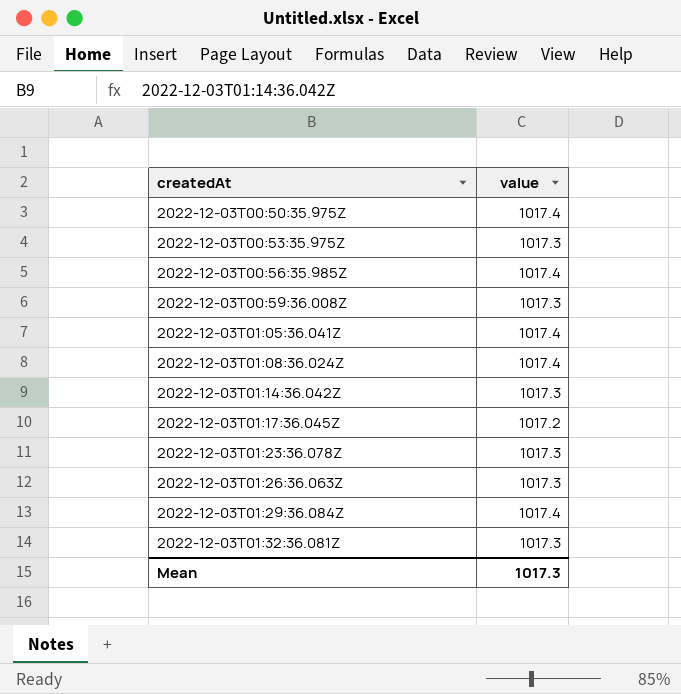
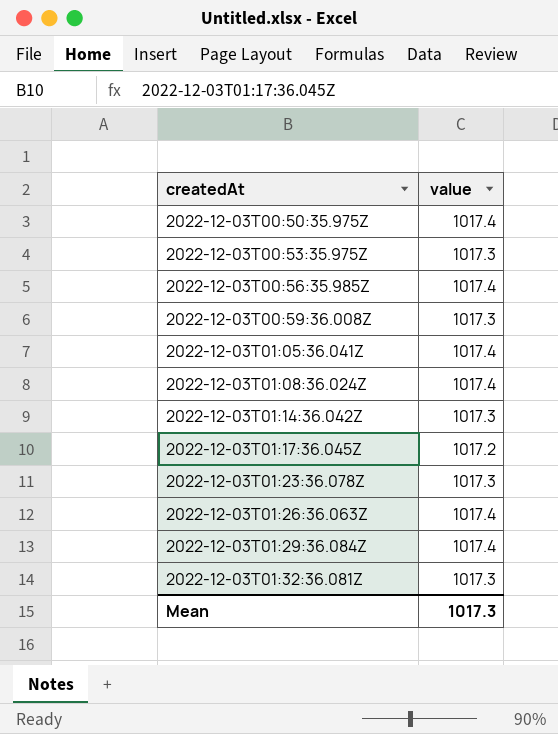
2022-12-03T01:26:36.063Z | value: 1017.3 -> 1017.4

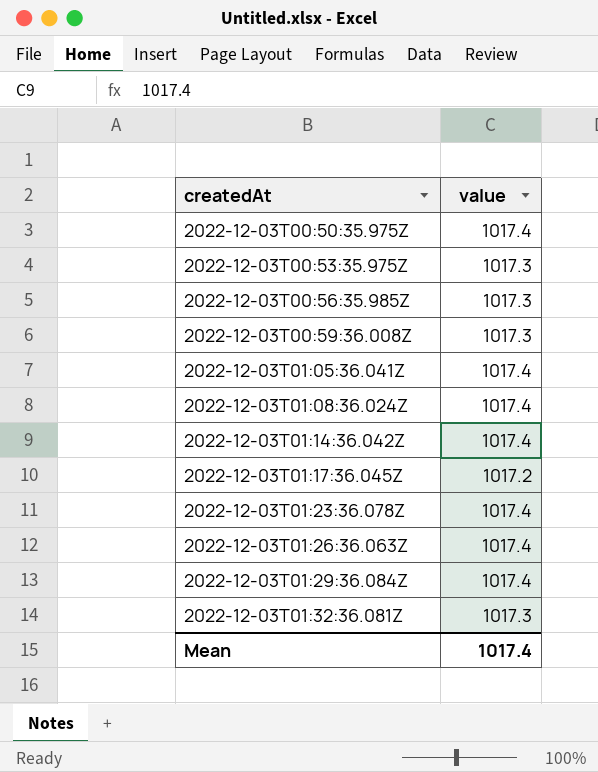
2022-12-03T00:56:35.985Z | value: 1017.4 -> 1017.3
2022-12-03T01:14:36.042Z | value: 1017.3 -> 1017.4
2022-12-03T01:23:36.078Z | value: 1017.3 -> 1017.4
Mean | value: 1017.3 -> 1017.4

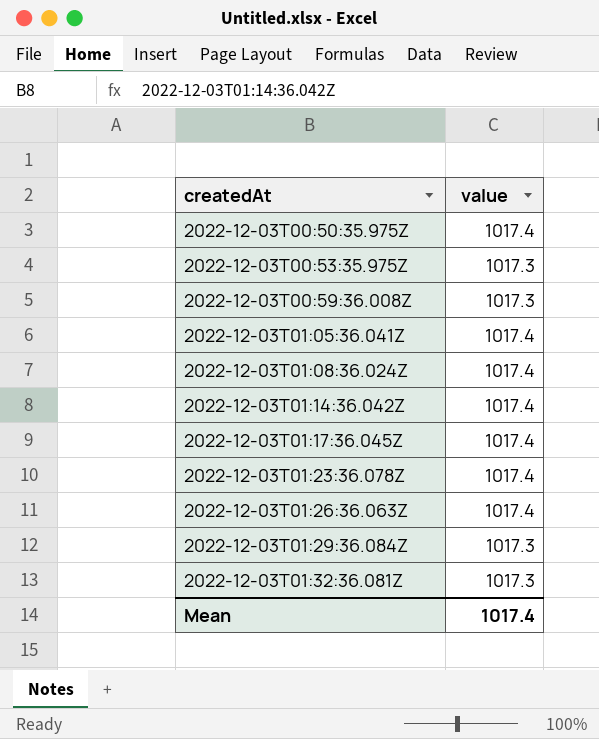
row 2022-12-03T00:56:35.985Z: 1017.3 -> none
2022-12-03T01:17:36.045Z | value: 1017.2 -> 1017.4
2022-12-03T01:29:36.084Z | value: 1017.4 -> 1017.3

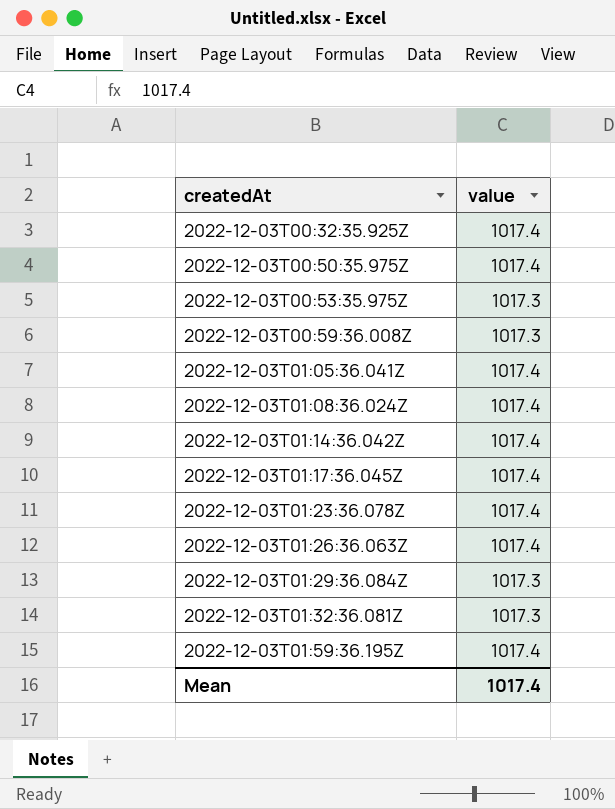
row 2022-12-03T00:32:35.925Z: none -> 1017.4
row 2022-12-03T01:59:36.195Z: none -> 1017.4

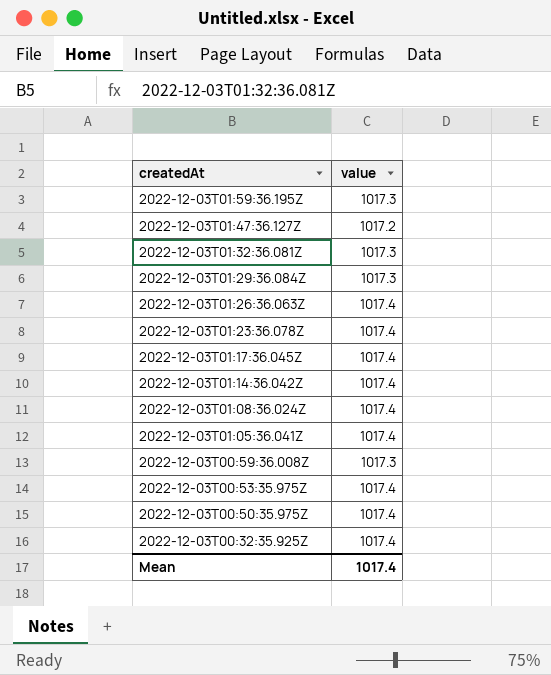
row order: createdAt ascending -> createdAt descending
2022-12-03T01:59:36.195Z | value: 1017.4 -> 1017.3
row 2022-12-03T01:47:36.127Z: none -> 1017.2
2022-12-03T00:53:35.975Z | value: 1017.3 -> 1017.4

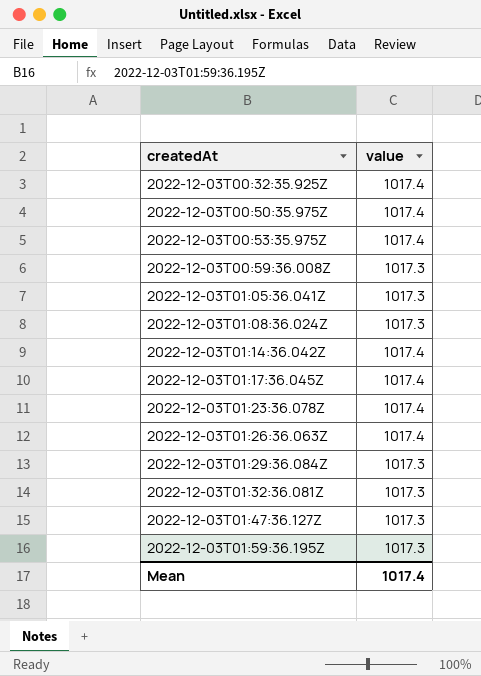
row order: createdAt descending -> createdAt ascending
2022-12-03T01:05:36.041Z | value: 1017.4 -> 1017.3
2022-12-03T01:08:36.024Z | value: 1017.4 -> 1017.3
2022-12-03T01:47:36.127Z | value: 1017.2 -> 1017.3

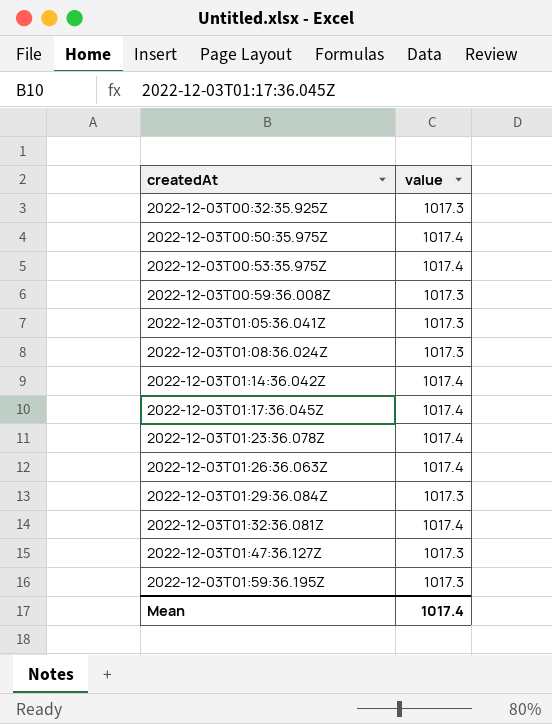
2022-12-03T00:32:35.925Z | value: 1017.4 -> 1017.3
2022-12-03T01:32:36.081Z | value: 1017.3 -> 1017.4

